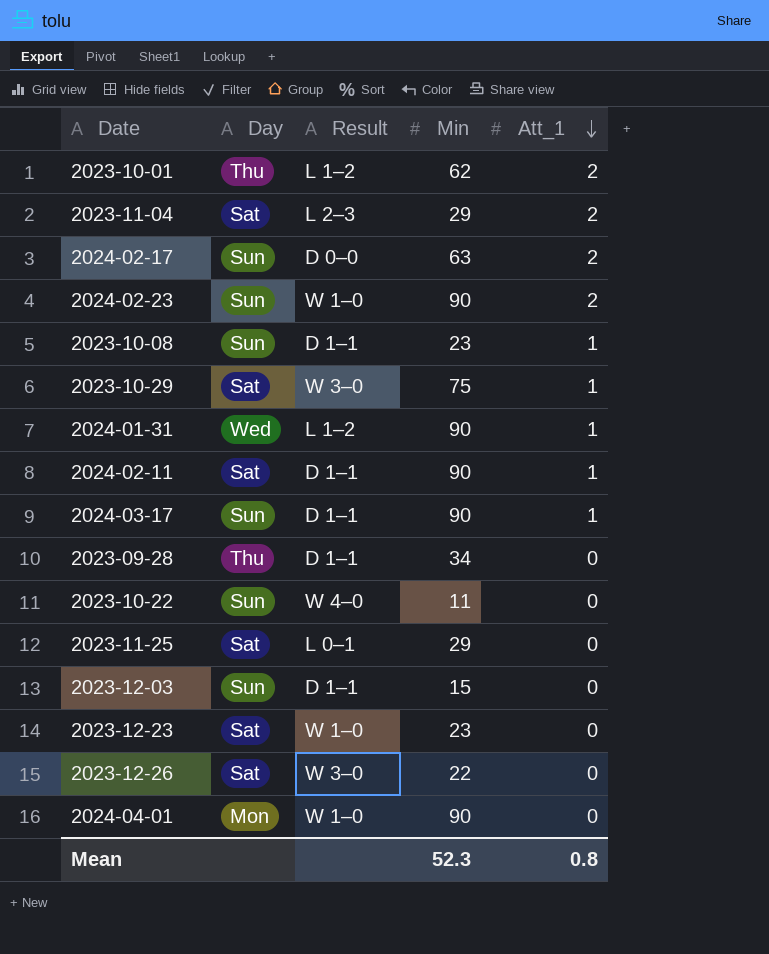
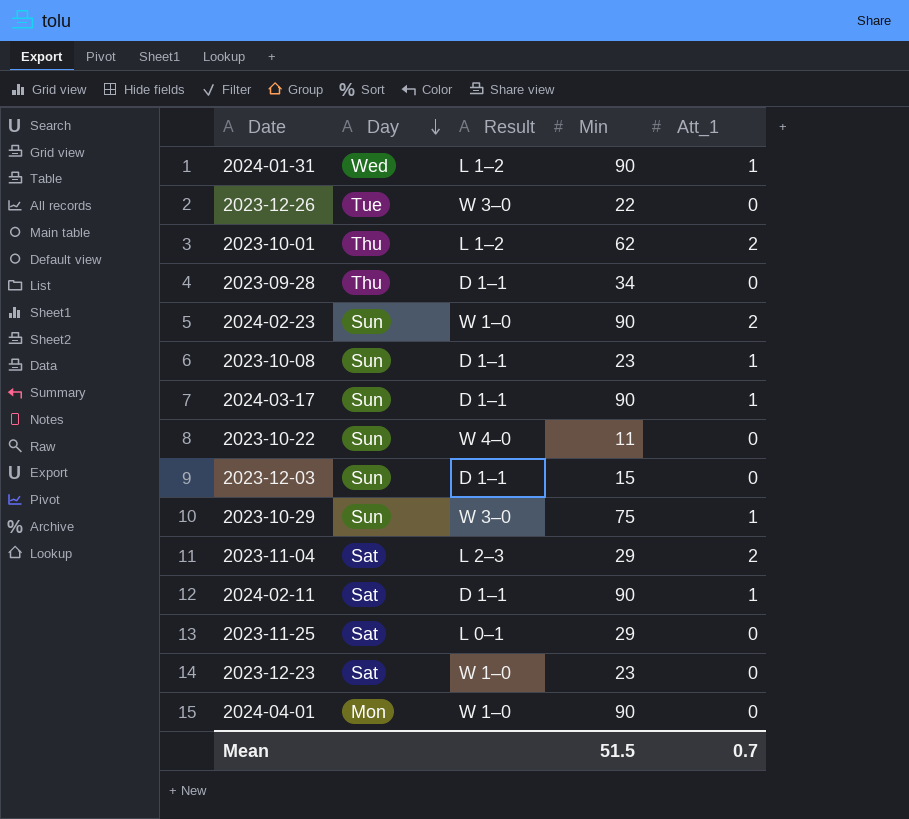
row order: Att_1 descending -> Day descending
row 2024-02-17: Sun | D 0–0 | 63 | 2 -> none
2023-12-26 | Day: Sat -> Tue
2023-10-29 | Day: Sat -> Sun
Mean | Min: 52.3 -> 51.5
Mean | Att_1: 0.8 -> 0.7

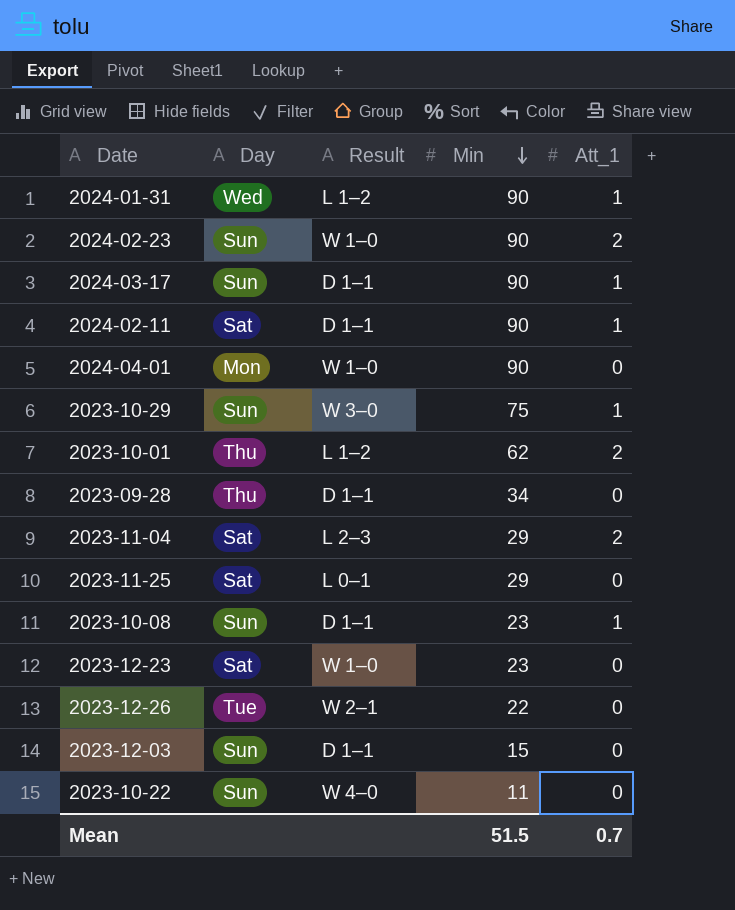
row order: Day descending -> Min descending
2023-12-26 | Result: W 3–0 -> W 2–1

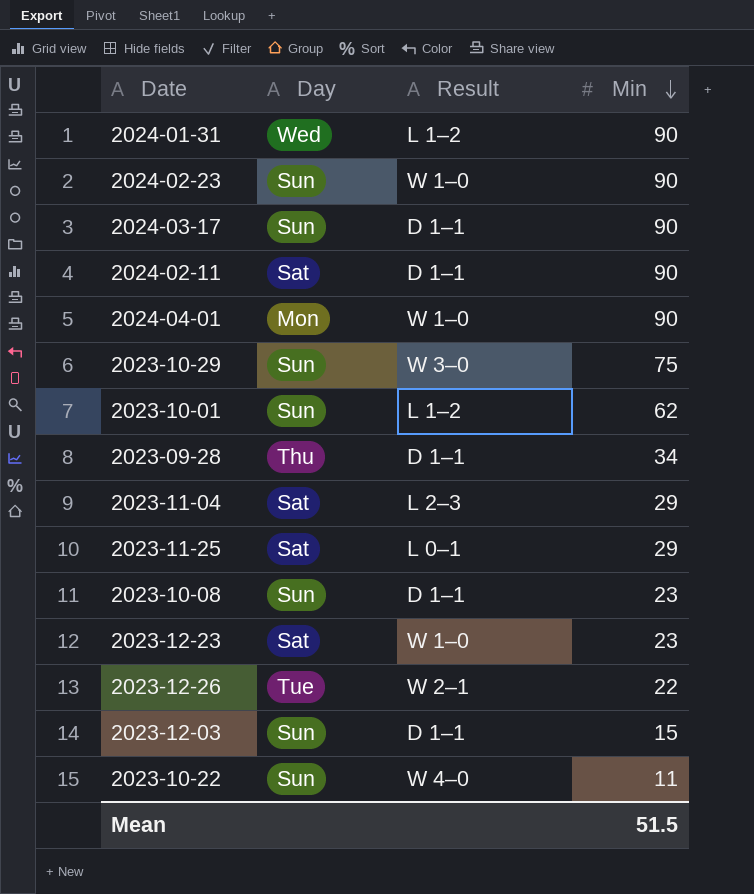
column Att_1 | position: 5 -> none
2023-10-01 | Day: Thu -> Sun

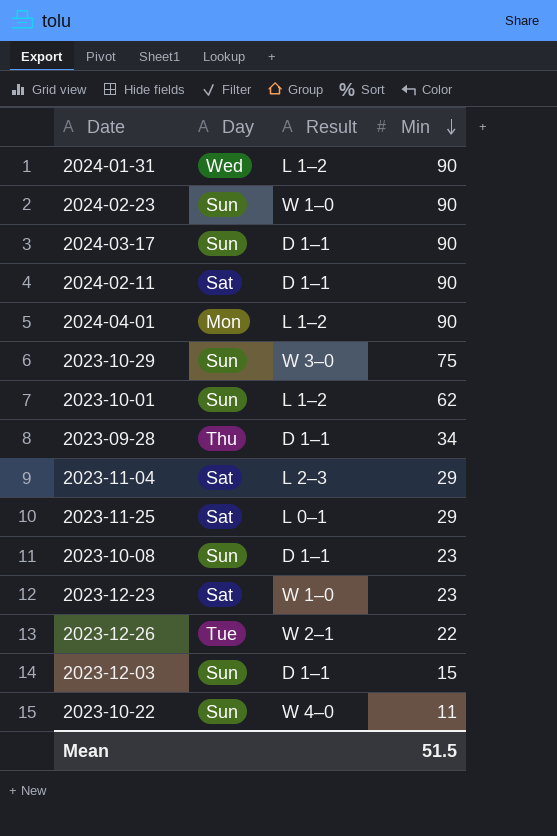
2024-04-01 | Result: W 1–0 -> L 1–2

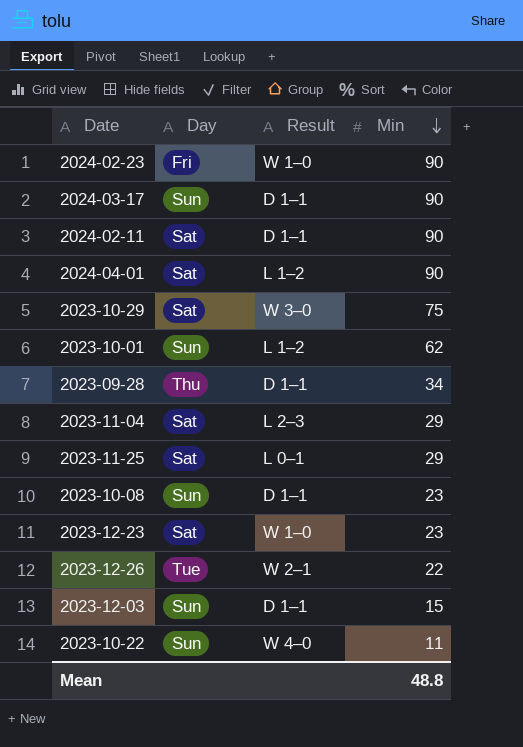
row 2024-01-31: Wed | L 1–2 | 90 -> none
2024-02-23 | Day: Sun -> Fri
2024-04-01 | Day: Mon -> Sat
2023-10-29 | Day: Sun -> Sat
Mean | Min: 51.5 -> 48.8

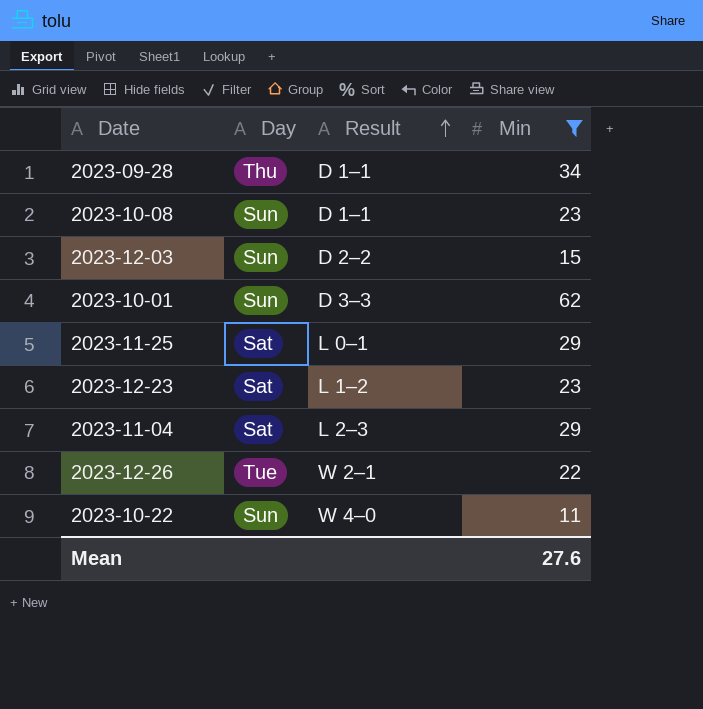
filter: none -> Min <= 62
row order: Min descending -> Result ascending
2023-12-03 | Result: D 1–1 -> D 2–2
2023-10-01 | Result: L 1–2 -> D 3–3
2023-12-23 | Result: W 1–0 -> L 1–2
Mean | Min: 48.8 -> 27.6

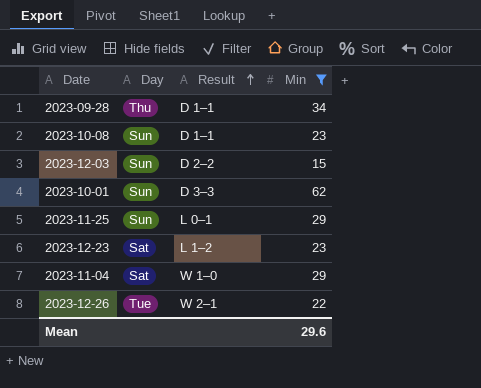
row 2023-10-22: Sun | W 4–0 | 11 -> none
2023-11-25 | Day: Sat -> Sun
2023-11-04 | Result: L 2–3 -> W 1–0
Mean | Min: 27.6 -> 29.6

